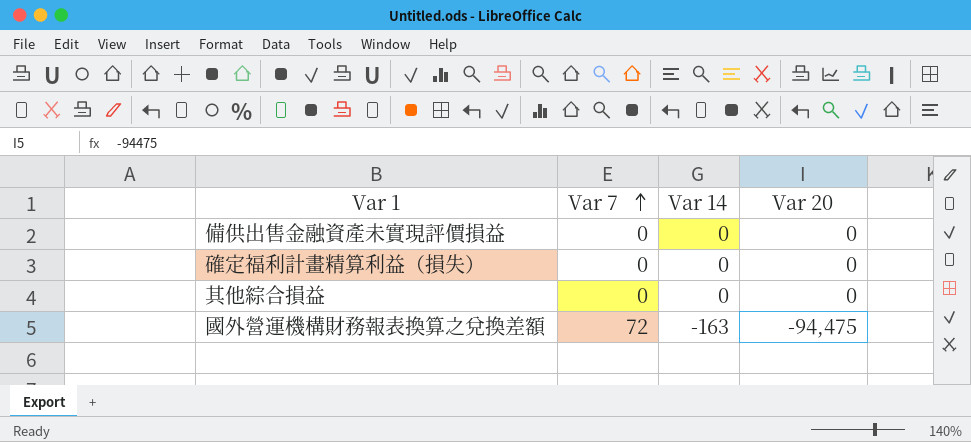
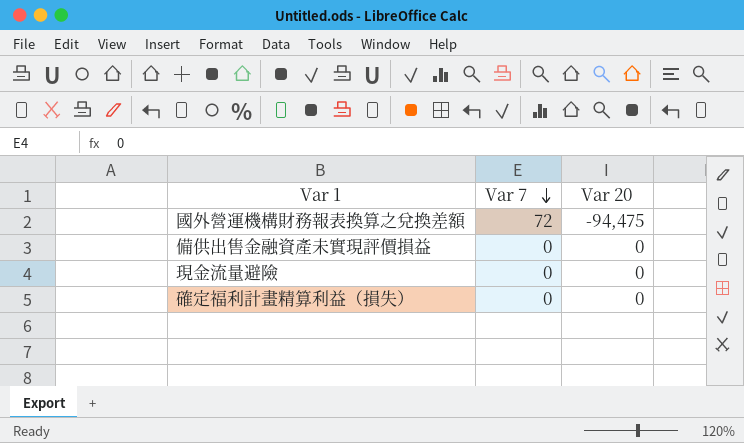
row order: Var 7 ascending -> Var 7 descending
column Var 14 | position: 3 -> none
row 其他綜合損益: 0 | 0 | 0 -> none
row 現金流量避險: none -> 0 | 0

